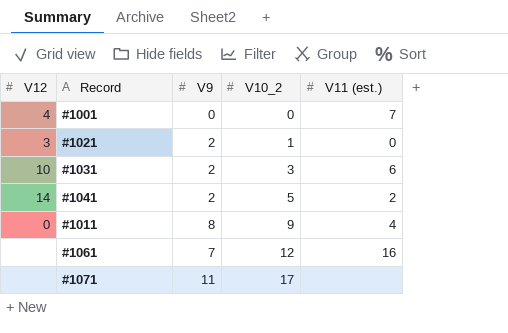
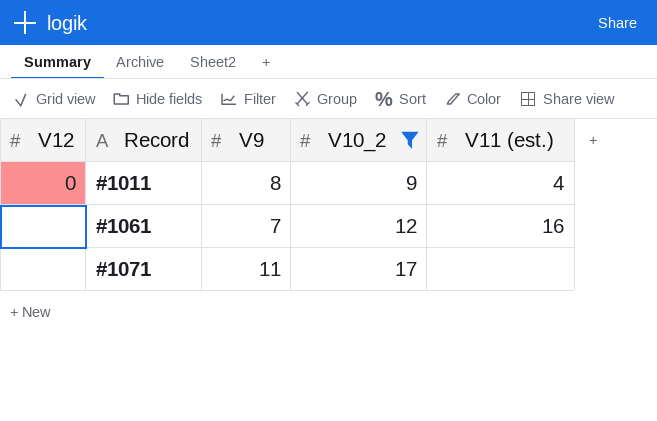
filter: none -> V10_2 >= 9

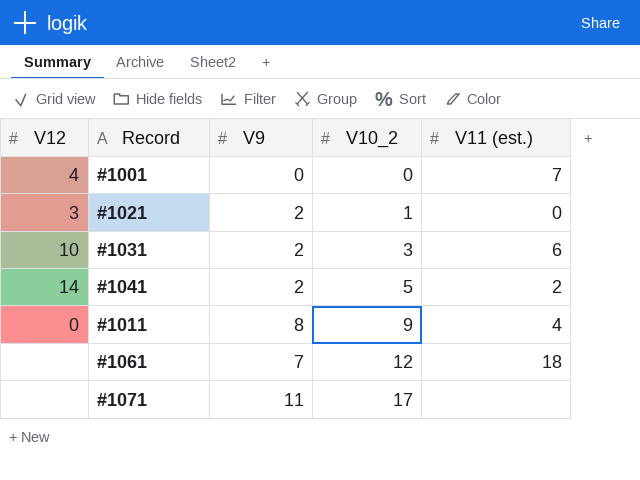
filter: V10_2 >= 9 -> none
#1061 | V11 (est.): 16 -> 18

